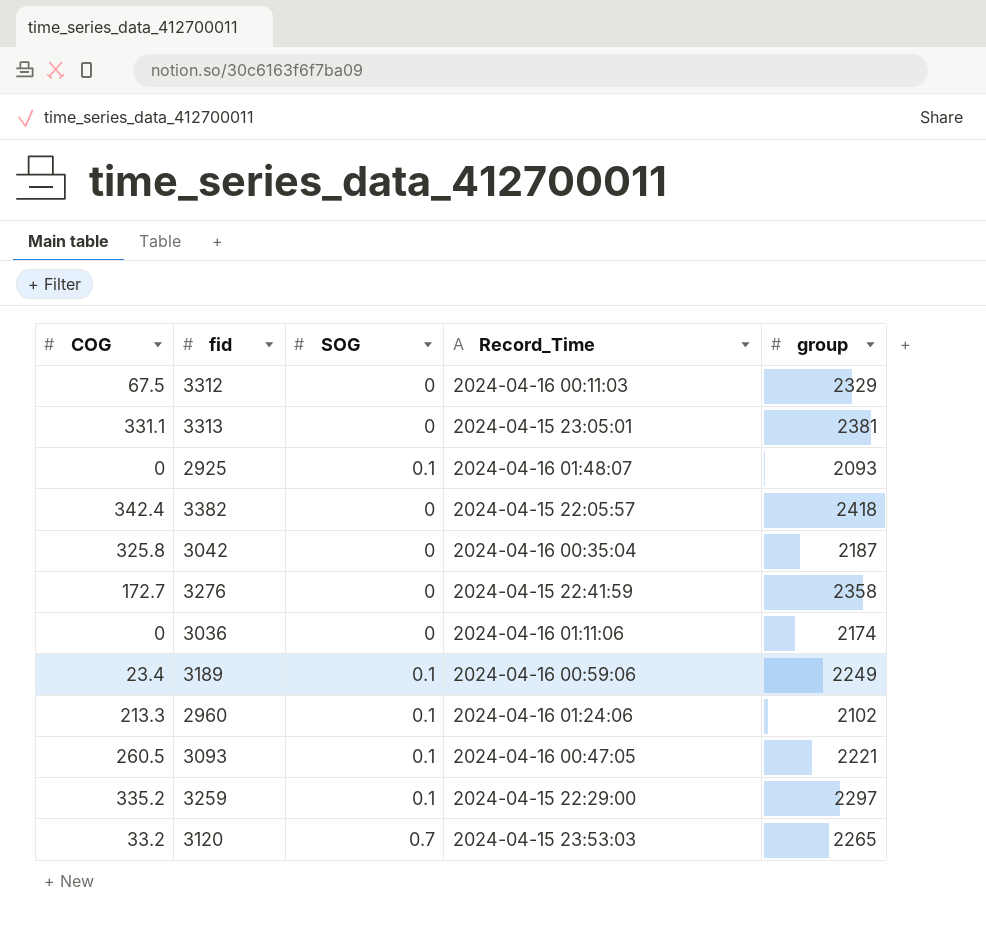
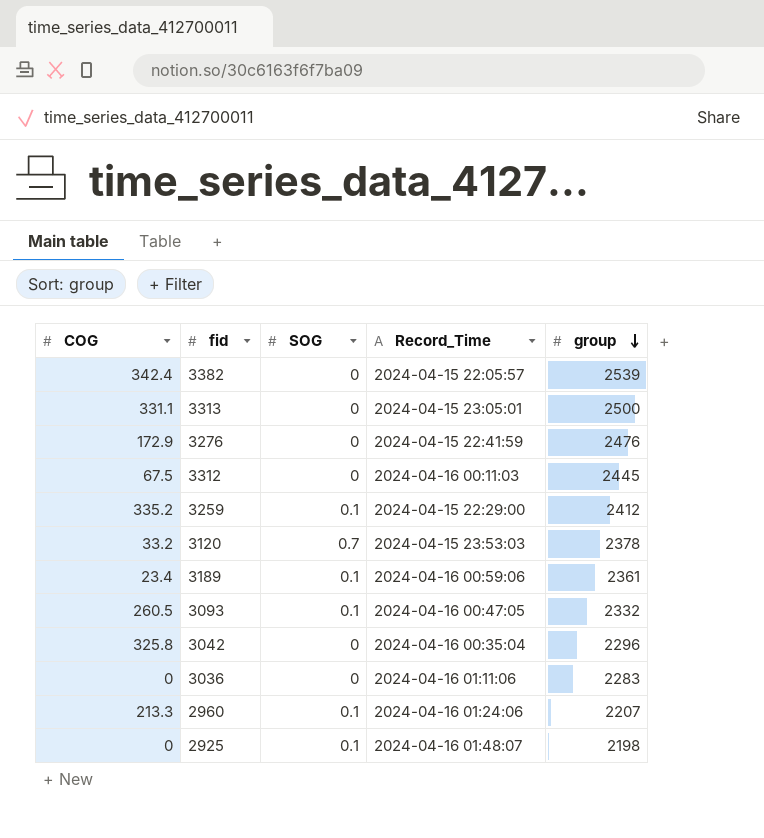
row order: none -> group descending
3382 | group: 2418 -> 2539
3313 | group: 2381 -> 2500
3276 | COG: 172.7 -> 172.9
3276 | group: 2358 -> 2476
3312 | group: 2329 -> 2445
3259 | group: 2297 -> 2412
3120 | group: 2265 -> 2378
3189 | group: 2249 -> 2361
3093 | group: 2221 -> 2332
3042 | group: 2187 -> 2296
3036 | group: 2174 -> 2283
2960 | group: 2102 -> 2207
2925 | group: 2093 -> 2198

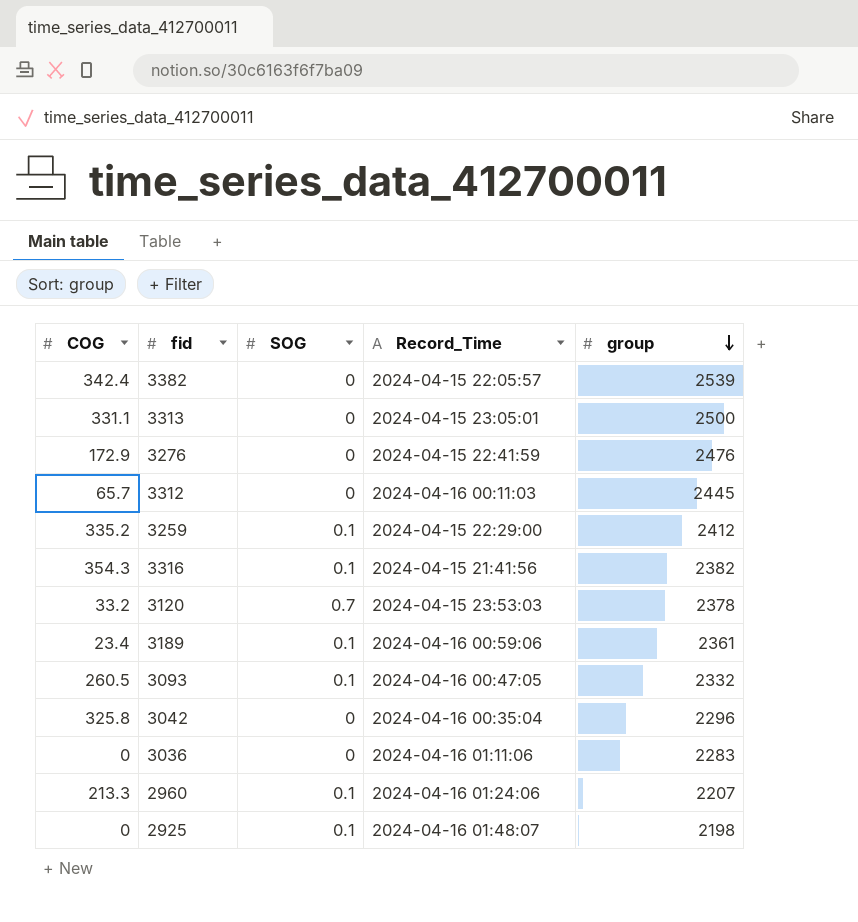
3312 | COG: 67.5 -> 65.7
row 3316: none -> 354.3 | 0.1 | 2024-04-15 21:41:56 | 2382

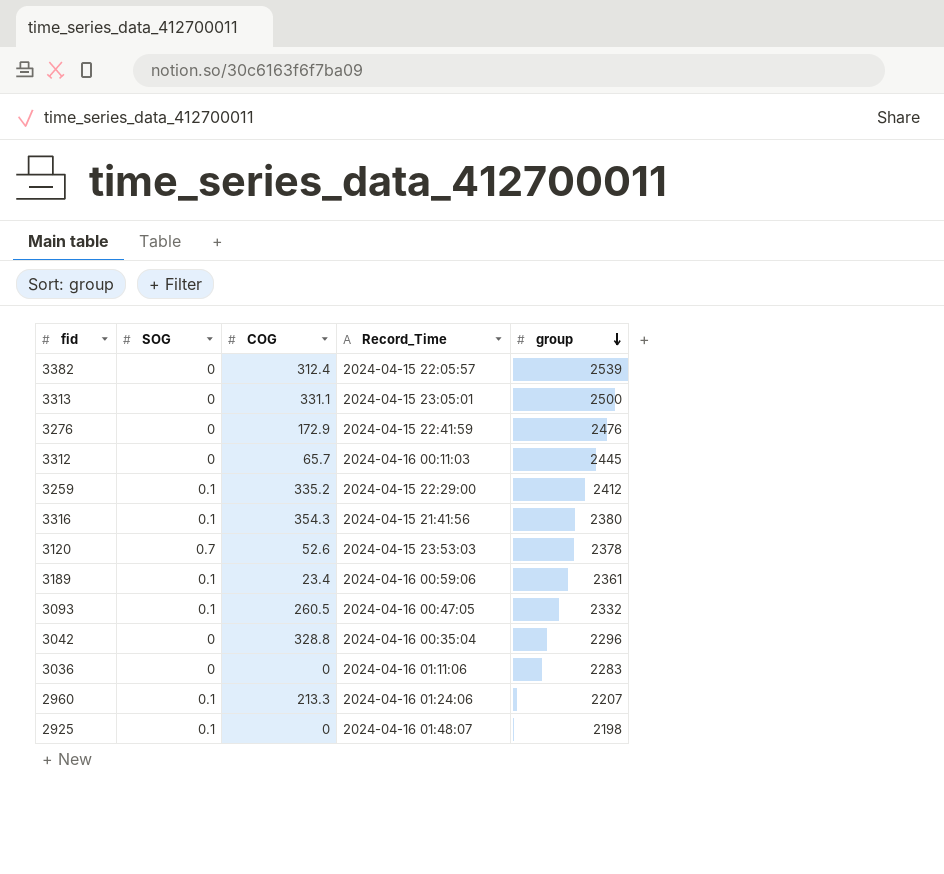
column COG | position: 1 -> 3
3382 | COG: 342.4 -> 312.4
3316 | group: 2382 -> 2380
3120 | COG: 33.2 -> 52.6
3042 | COG: 325.8 -> 328.8

